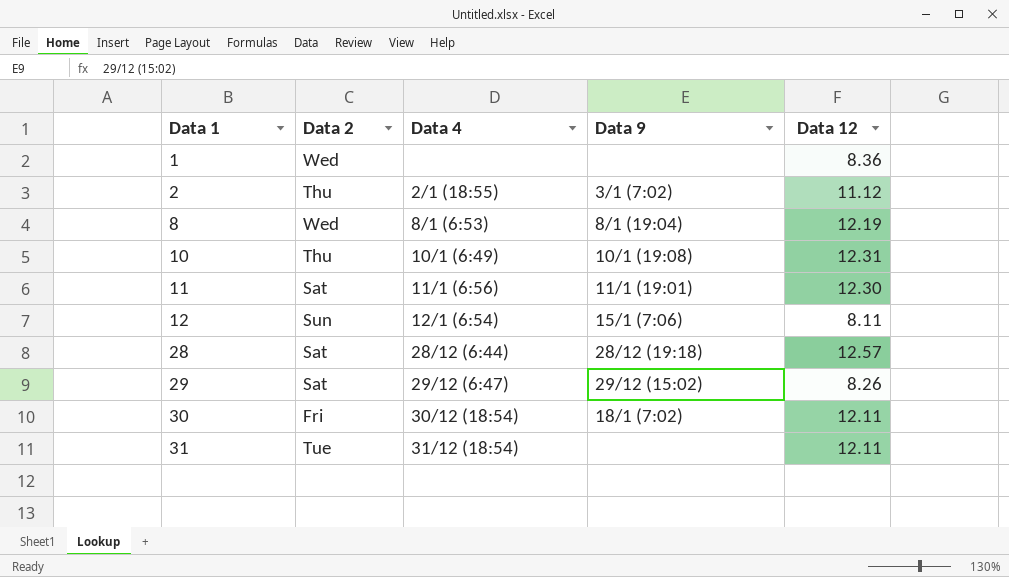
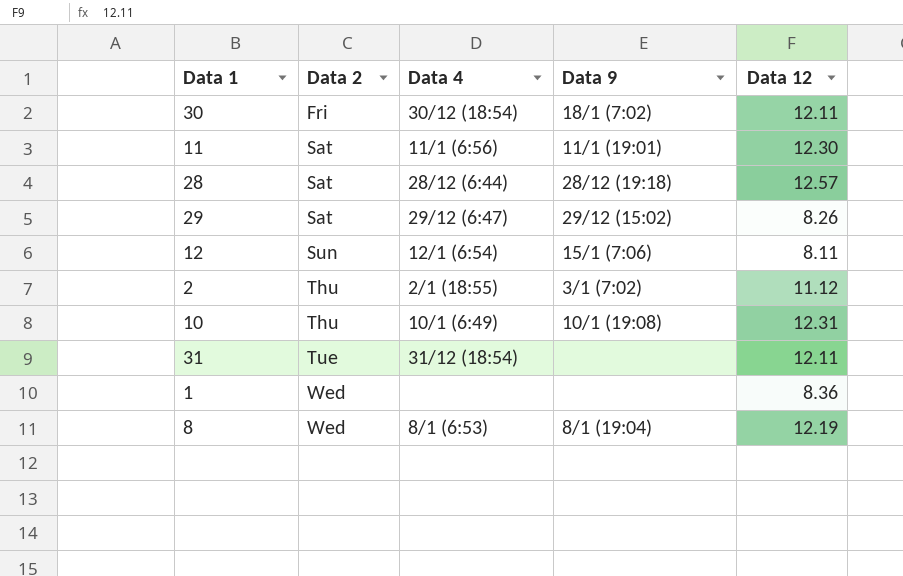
row order: Data 1 ascending -> Data 2 ascending

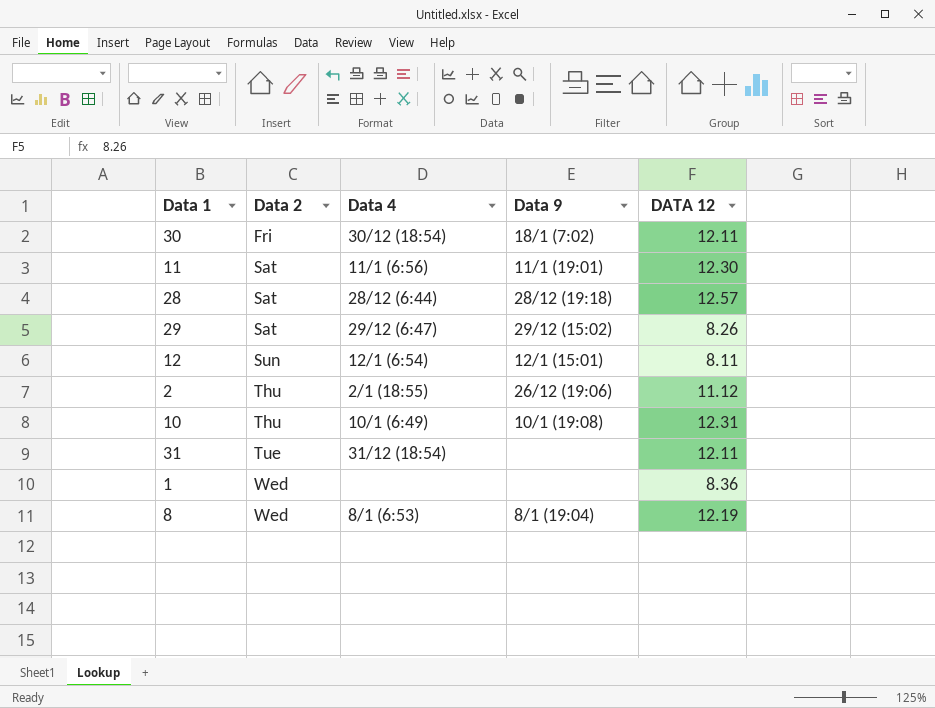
column name: Data 12 -> DATA 12
12 | Data 9: 15/1 (7:06) -> 12/1 (15:01)
2 | Data 9: 3/1 (7:02) -> 26/12 (19:06)

